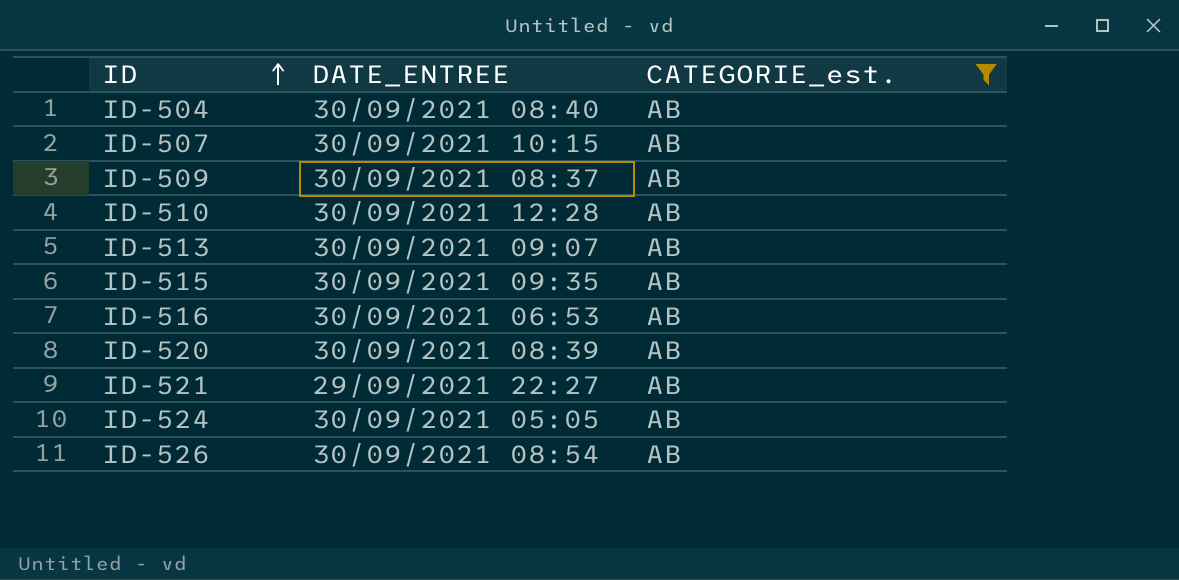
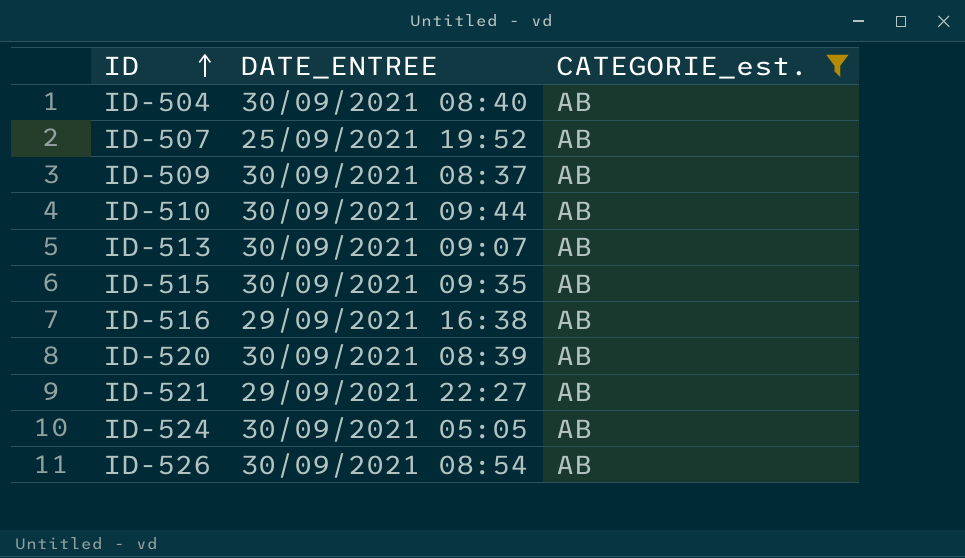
ID-507 | DATE_ENTREE: 30/09/2021 10:15 -> 25/09/2021 19:52
ID-510 | DATE_ENTREE: 30/09/2021 12:28 -> 30/09/2021 09:44
ID-516 | DATE_ENTREE: 30/09/2021 06:53 -> 29/09/2021 16:38

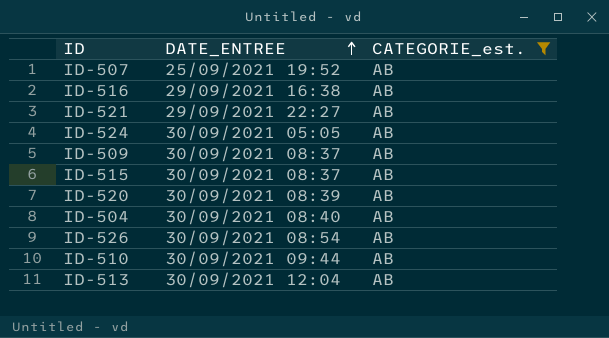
row order: ID ascending -> DATE_ENTREE ascending
ID-515 | DATE_ENTREE: 30/09/2021 09:35 -> 30/09/2021 08:37
ID-513 | DATE_ENTREE: 30/09/2021 09:07 -> 30/09/2021 12:04

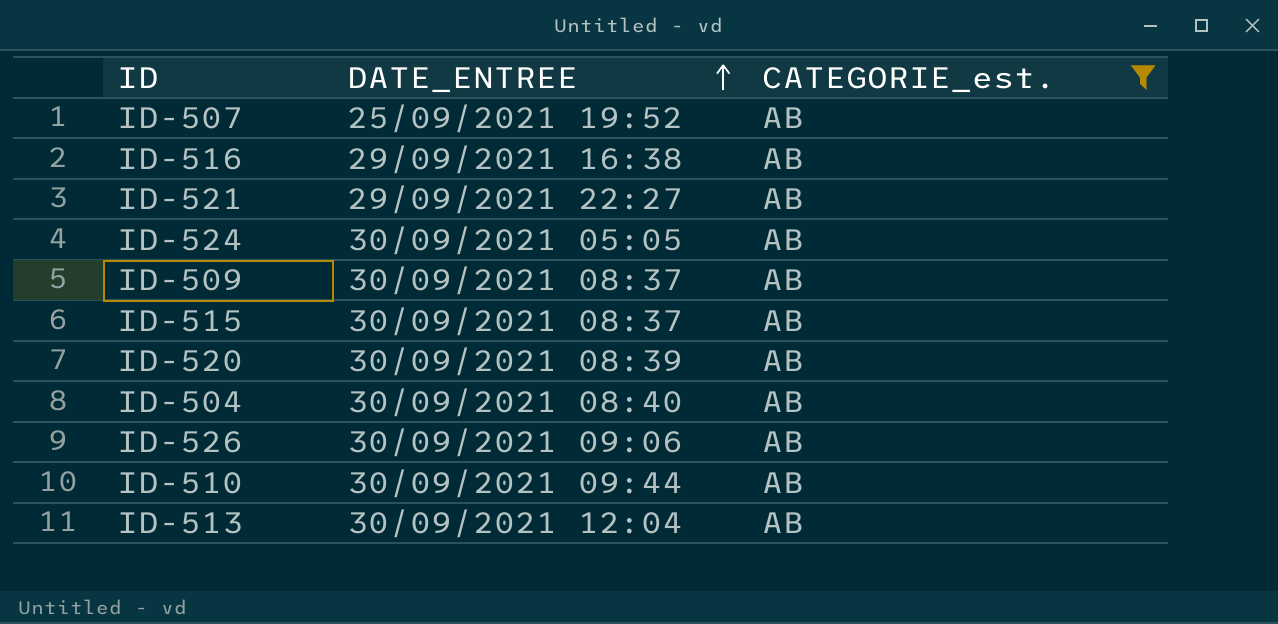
ID-526 | DATE_ENTREE: 30/09/2021 08:54 -> 30/09/2021 09:06

